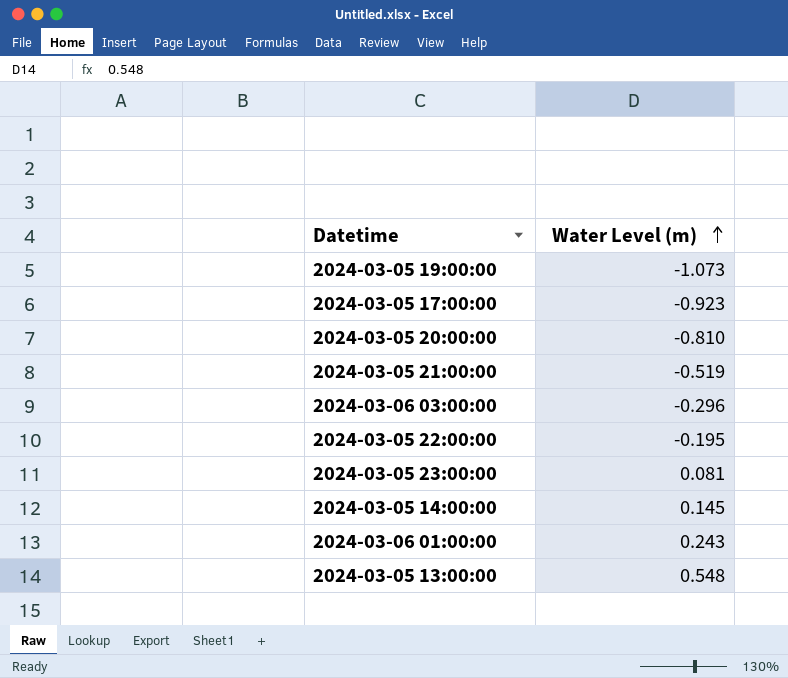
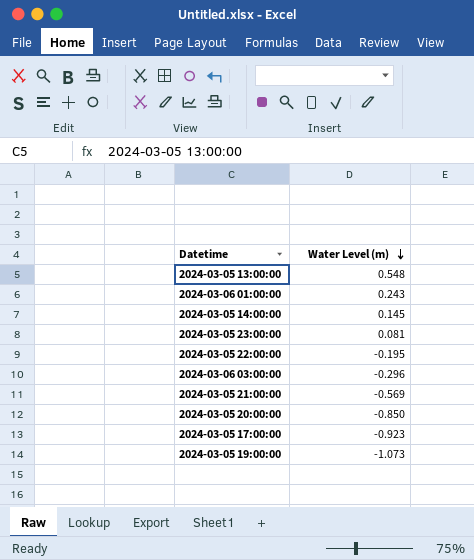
row order: Water Level (m) ascending -> Water Level (m) descending
2024-03-05 21:00:00 | Water Level (m): -0.519 -> -0.569
2024-03-05 20:00:00 | Water Level (m): -0.810 -> -0.850

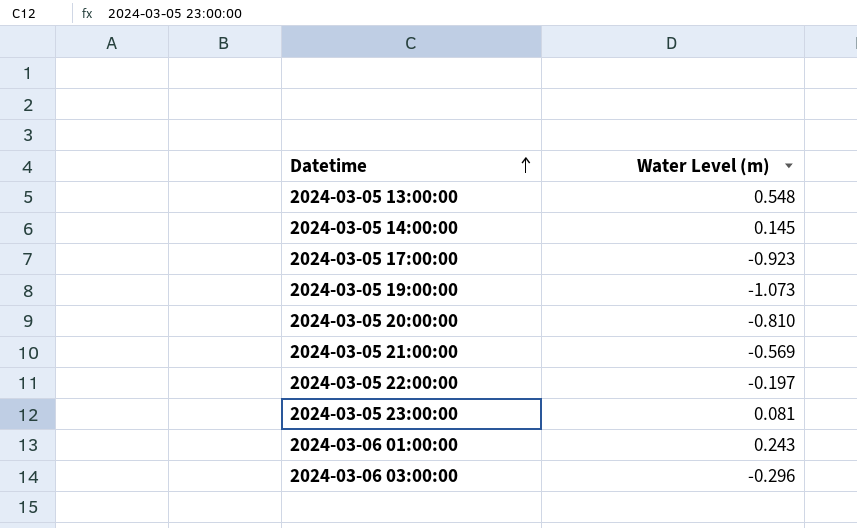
row order: Water Level (m) descending -> Datetime ascending
2024-03-05 20:00:00 | Water Level (m): -0.850 -> -0.810
2024-03-05 22:00:00 | Water Level (m): -0.195 -> -0.197

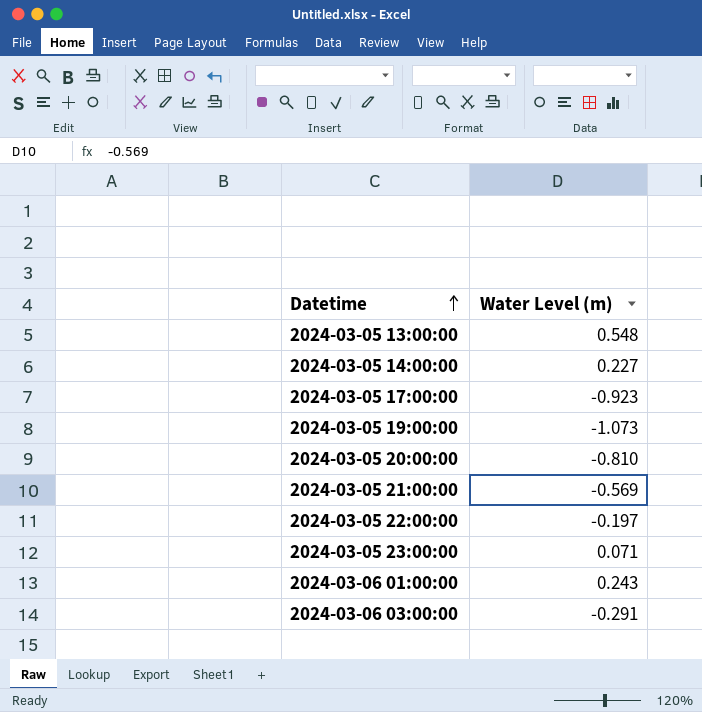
2024-03-05 14:00:00 | Water Level (m): 0.145 -> 0.227
2024-03-05 23:00:00 | Water Level (m): 0.081 -> 0.071
2024-03-06 03:00:00 | Water Level (m): -0.296 -> -0.291

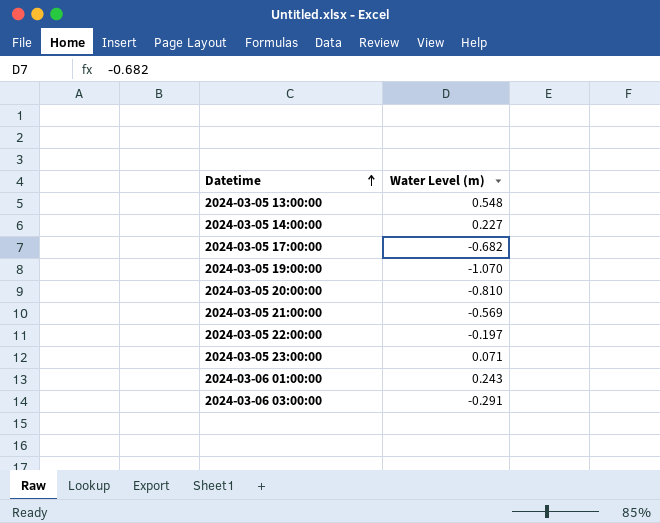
2024-03-05 17:00:00 | Water Level (m): -0.923 -> -0.682
2024-03-05 19:00:00 | Water Level (m): -1.073 -> -1.070

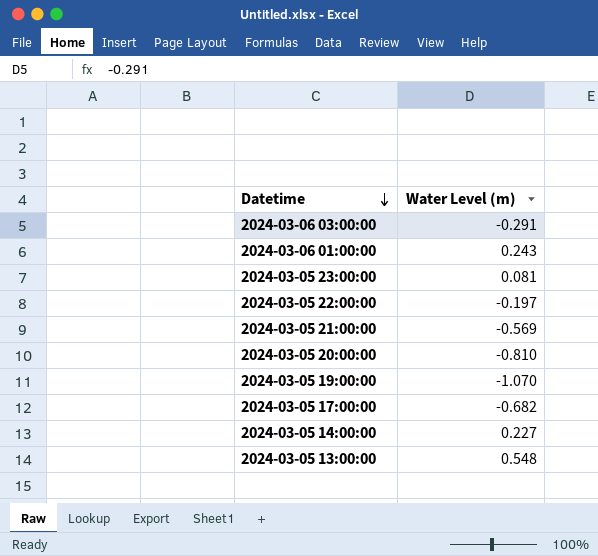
row order: Datetime ascending -> Datetime descending
2024-03-05 23:00:00 | Water Level (m): 0.071 -> 0.081

